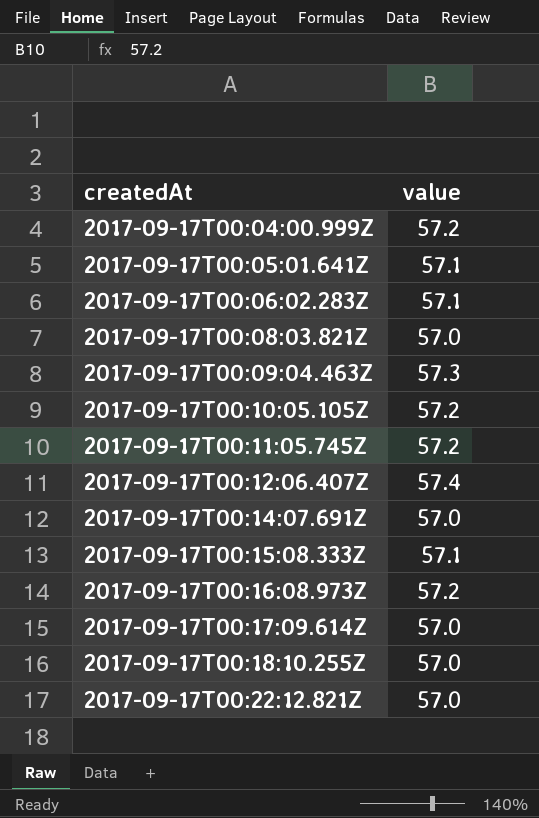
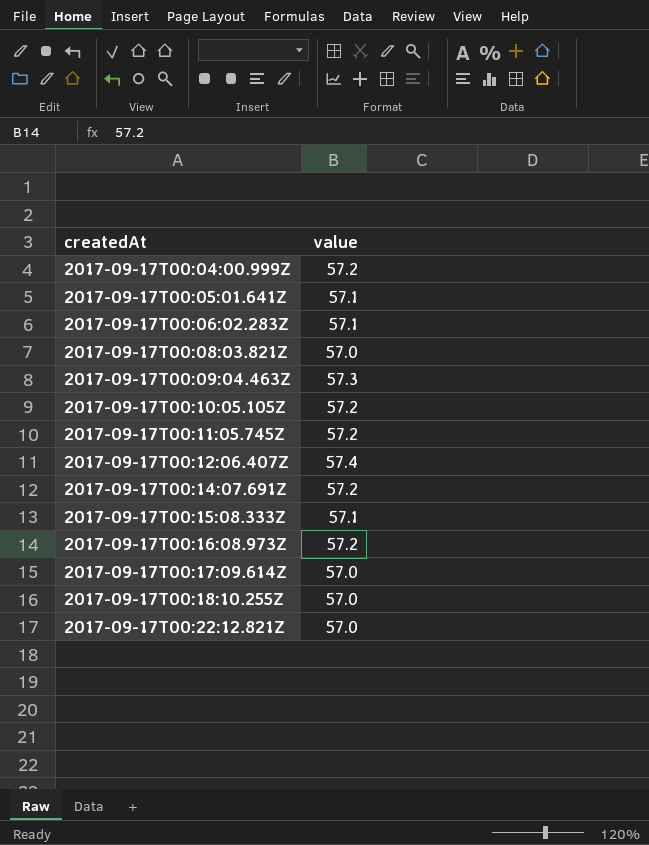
2017-09-17T00:14:07.691Z | value: 57.0 -> 57.2

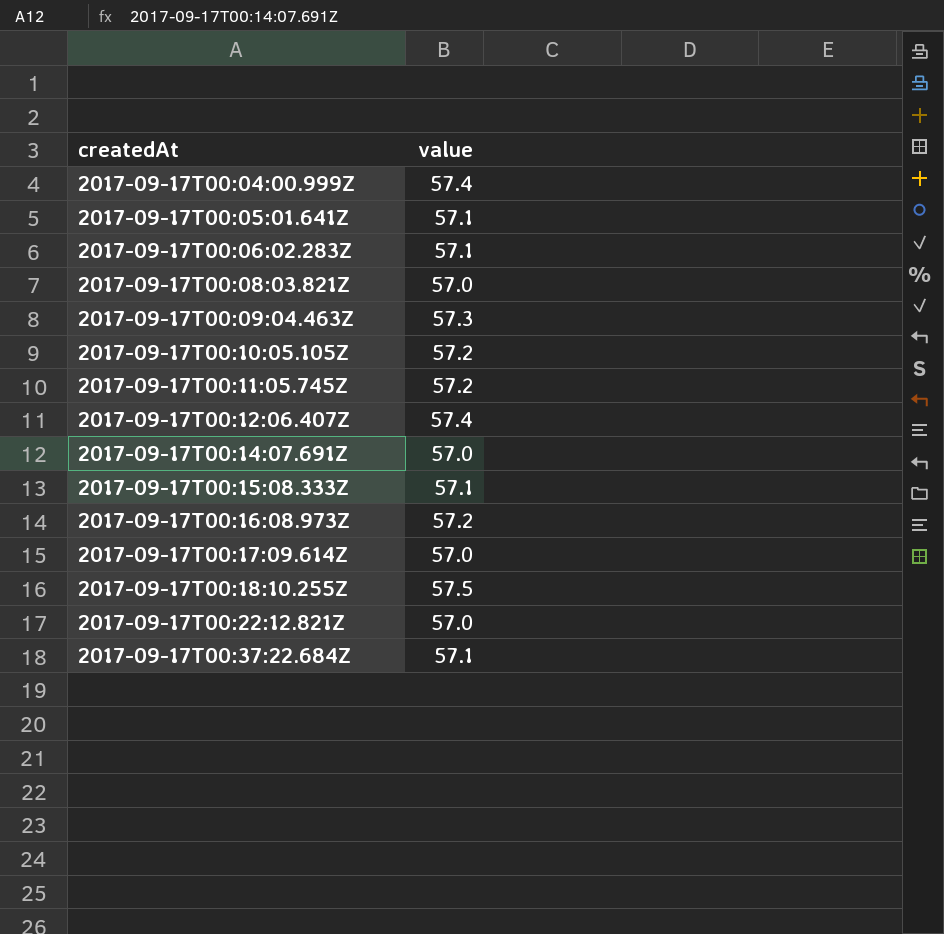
2017-09-17T00:04:00.999Z | value: 57.2 -> 57.4
2017-09-17T00:14:07.691Z | value: 57.2 -> 57.0
2017-09-17T00:18:10.255Z | value: 57.0 -> 57.5
row 2017-09-17T00:37:22.684Z: none -> 57.1

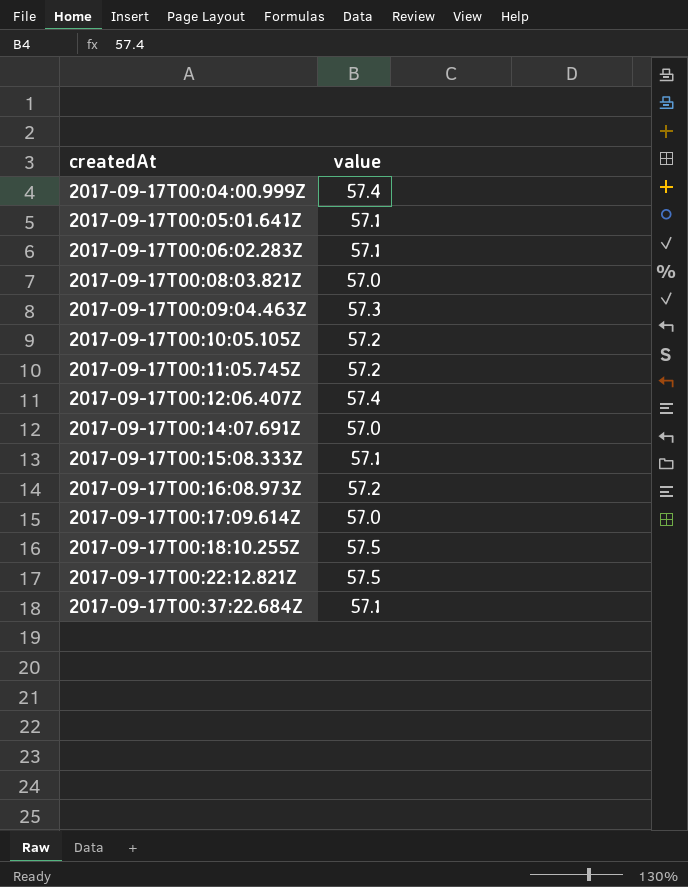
2017-09-17T00:22:12.821Z | value: 57.0 -> 57.5

